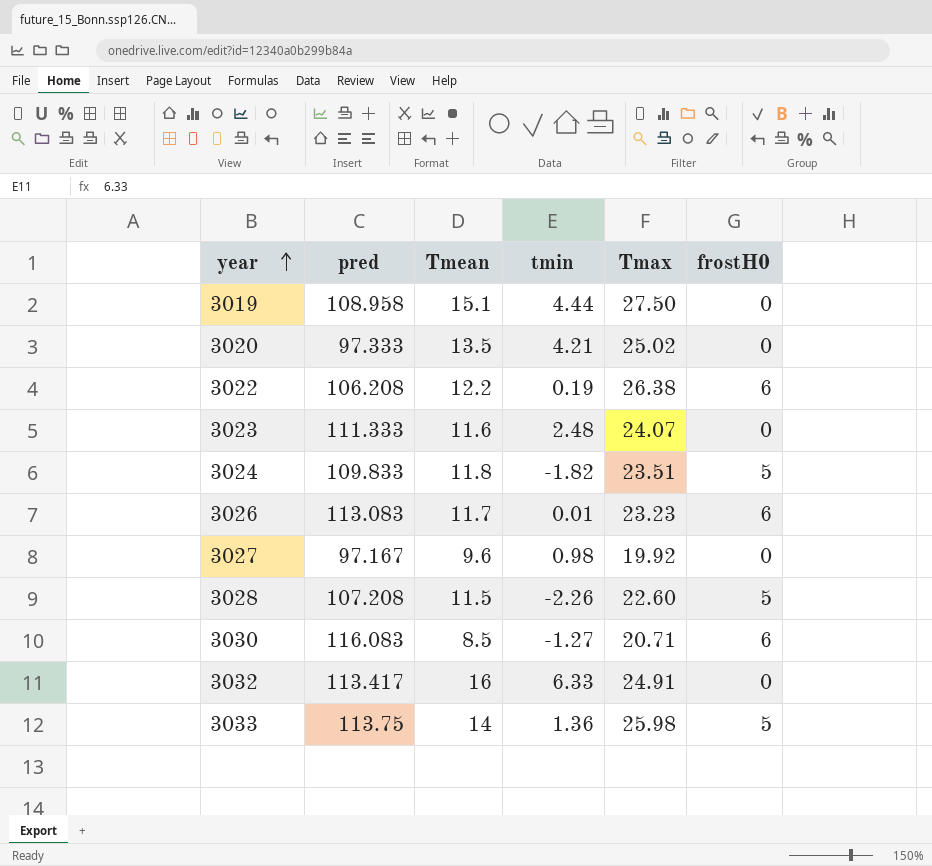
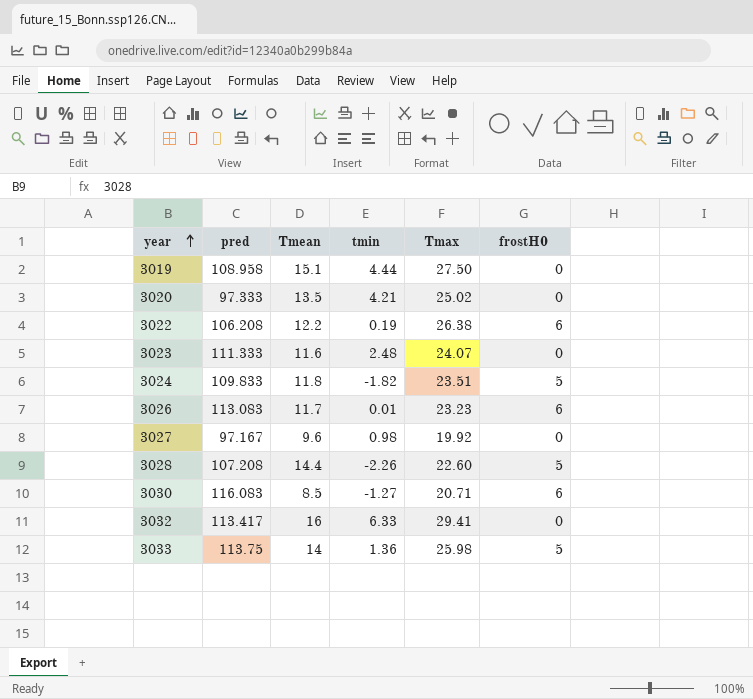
3028 | Tmean: 11.5 -> 14.4
3032 | Tmax: 24.91 -> 29.41

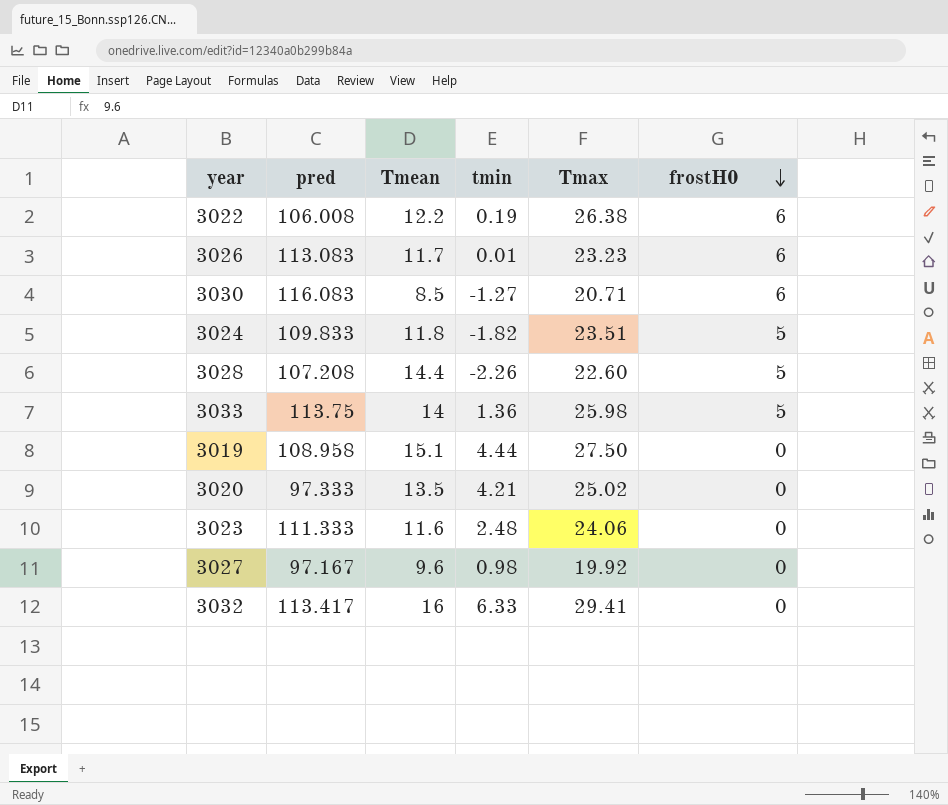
row order: year ascending -> frostH0 descending
3022 | pred: 106.208 -> 106.008
3023 | Tmax: 24.07 -> 24.06

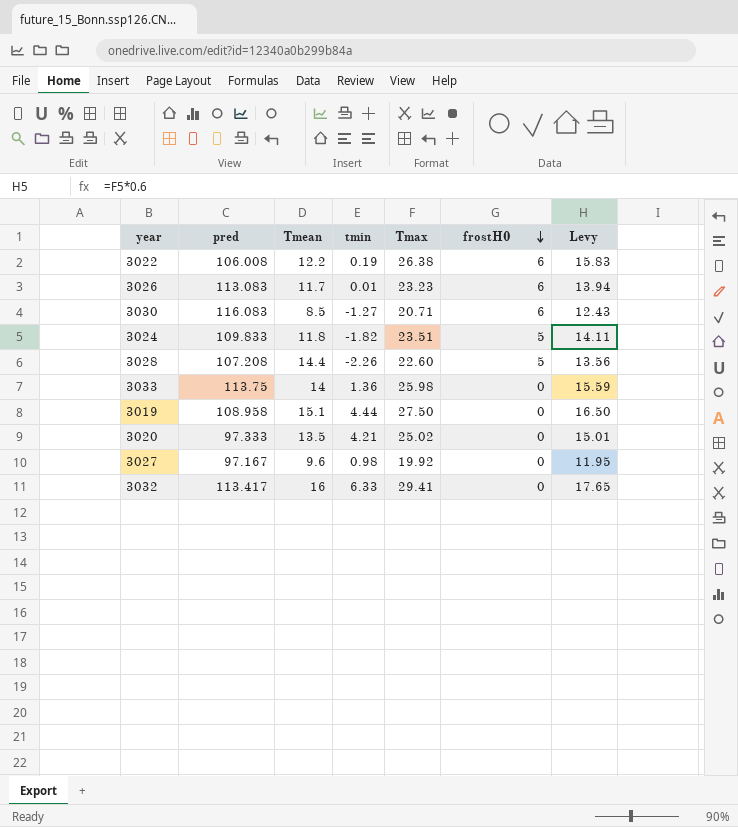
column Levy | formula: none -> [Tmax] * 0.6
row 3023: 111.333 | 11.6 | 2.48 | 24.06 | 0 -> none
3033 | frostH0: 5 -> 0

